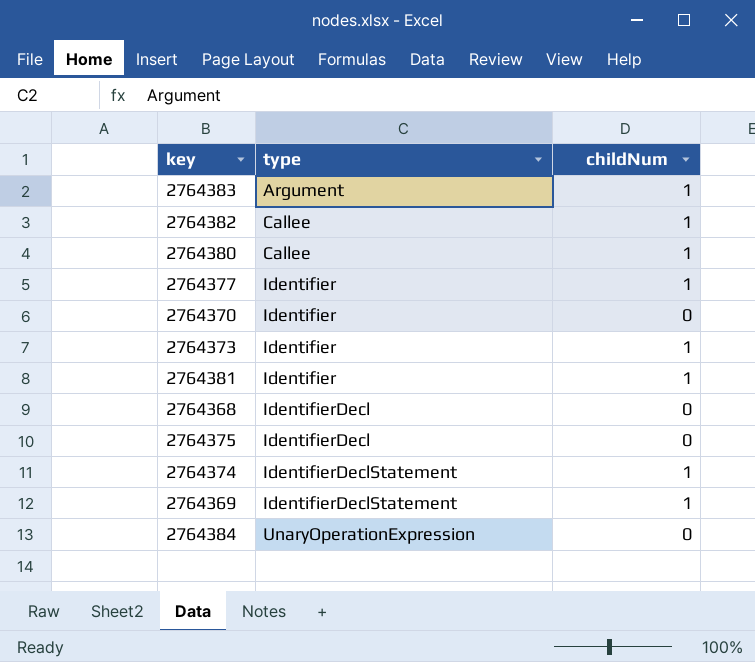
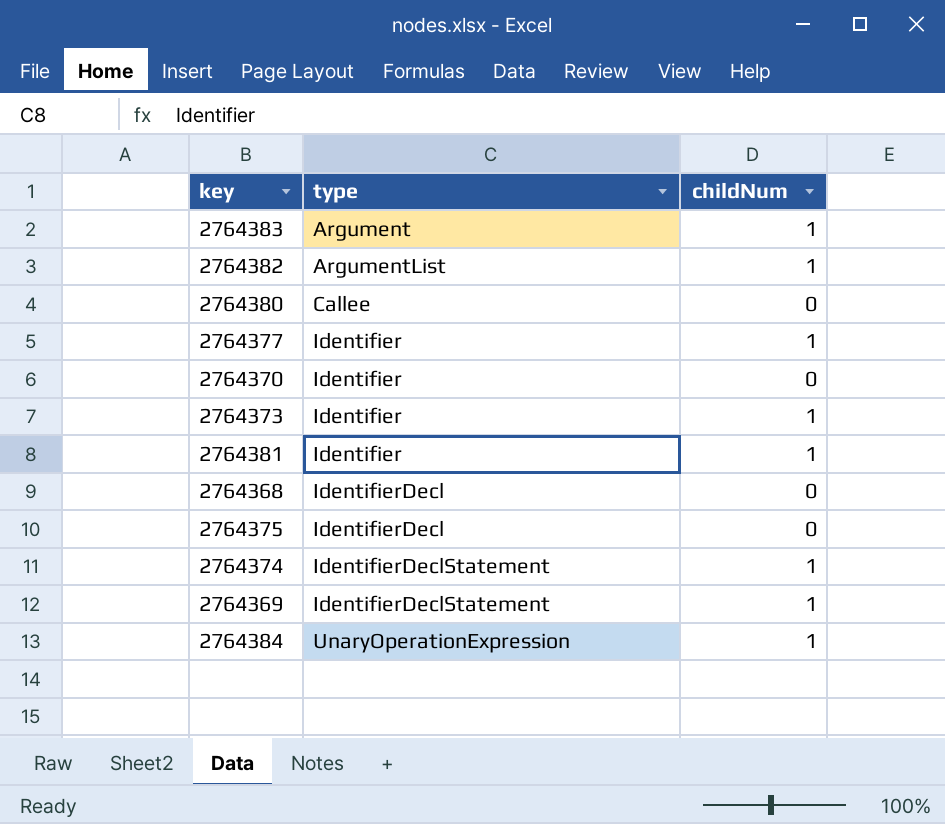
2764382 | type: Callee -> ArgumentList
2764380 | childNum: 1 -> 0
2764384 | childNum: 0 -> 1

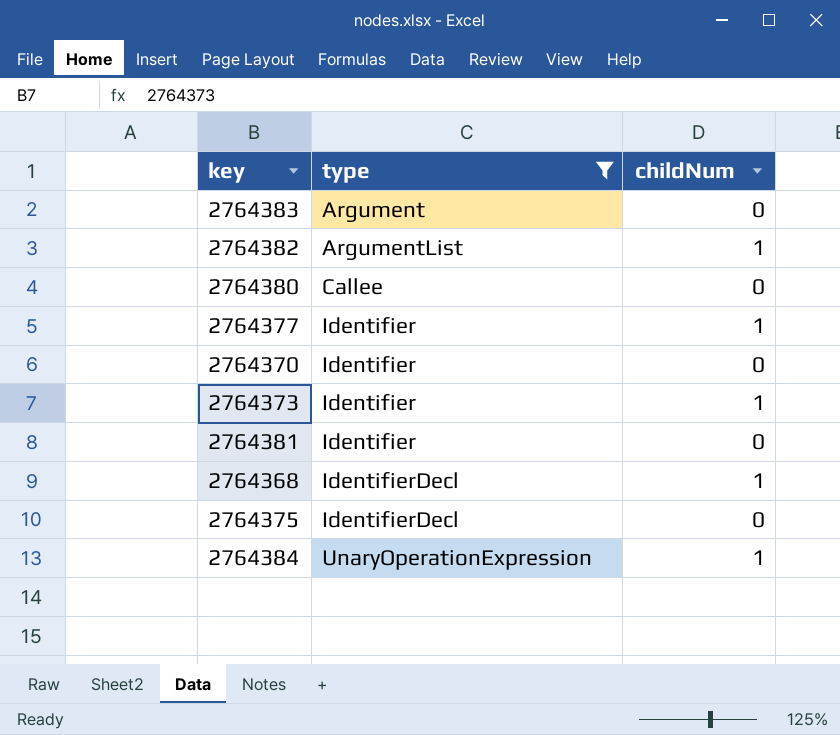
filter: none -> type != IdentifierDeclStatement
2764383 | childNum: 1 -> 0
2764381 | childNum: 1 -> 0
2764368 | childNum: 0 -> 1

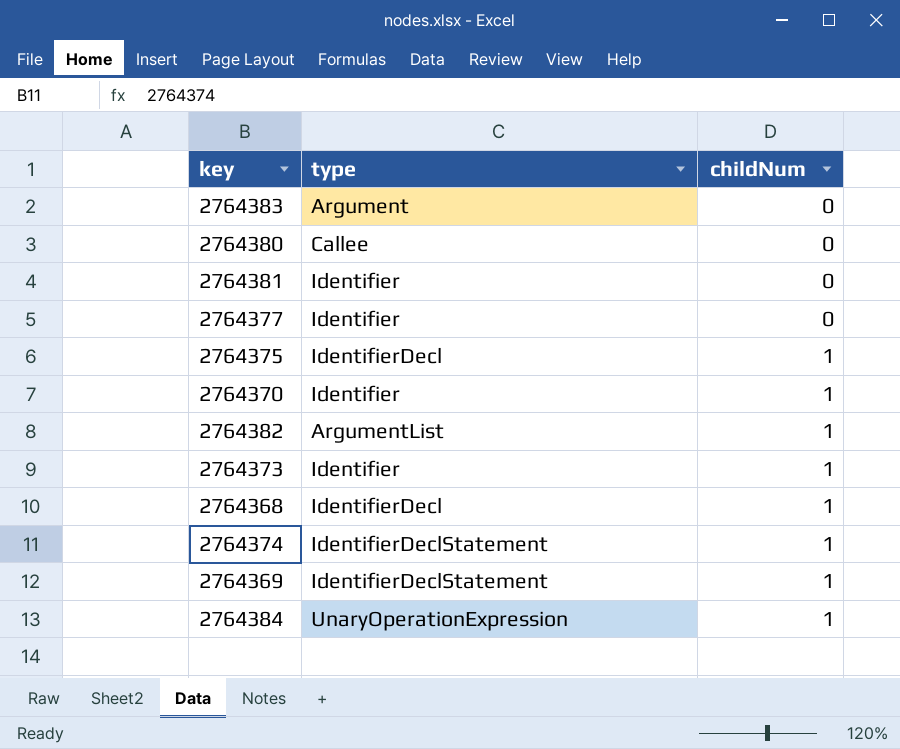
filter: type != IdentifierDeclStatement -> none
row order: type ascending -> childNum ascending
2764377 | childNum: 1 -> 0
2764375 | childNum: 0 -> 1
2764370 | childNum: 0 -> 1

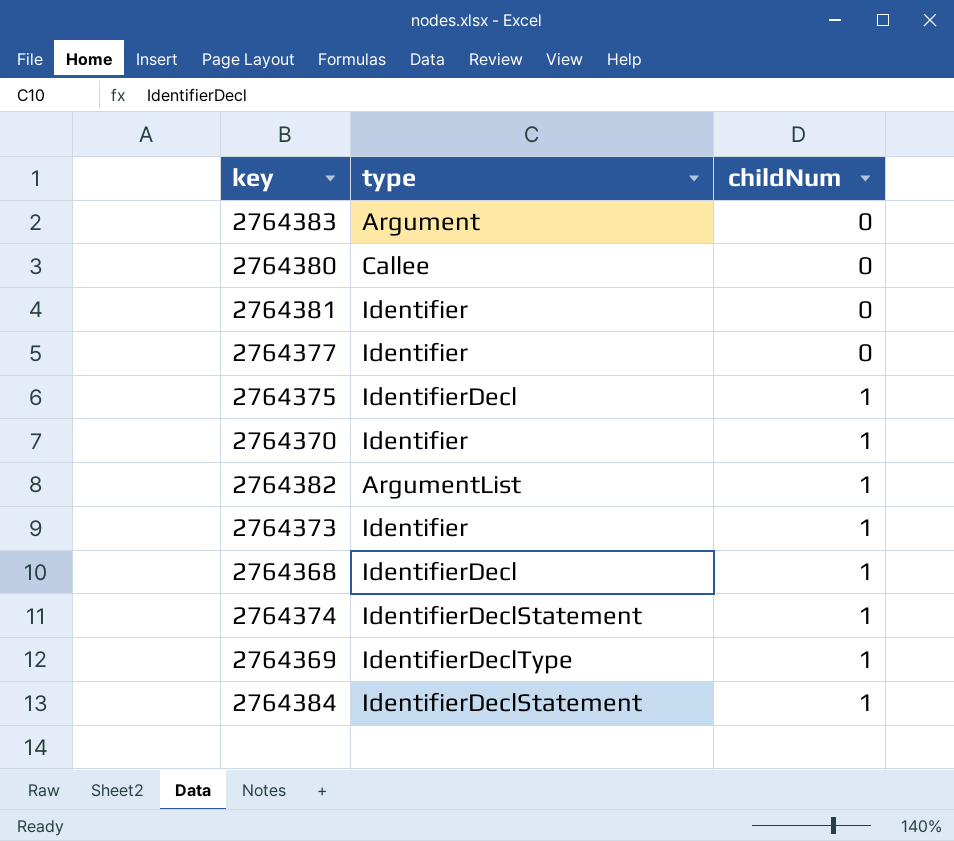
2764369 | type: IdentifierDeclStatement -> IdentifierDeclType
2764384 | type: UnaryOperationExpression -> IdentifierDeclStatement

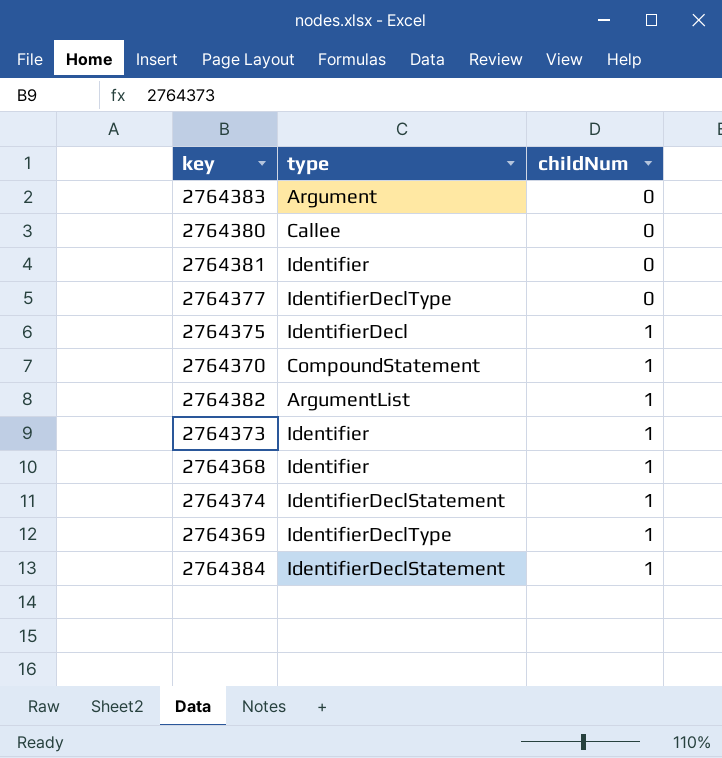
2764377 | type: Identifier -> IdentifierDeclType
2764370 | type: Identifier -> CompoundStatement
2764368 | type: IdentifierDecl -> Identifier

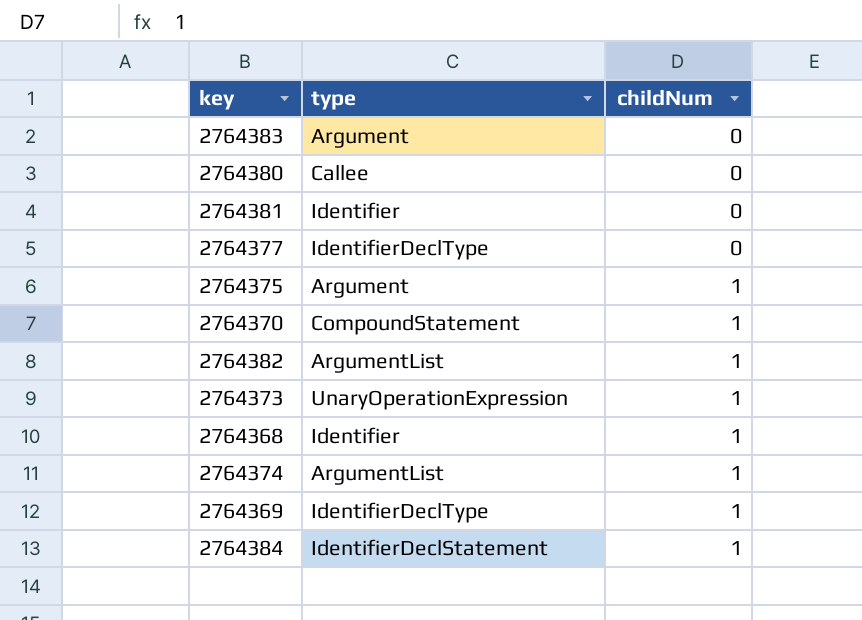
2764375 | type: IdentifierDecl -> Argument
2764373 | type: Identifier -> UnaryOperationExpression
2764374 | type: IdentifierDeclStatement -> ArgumentList

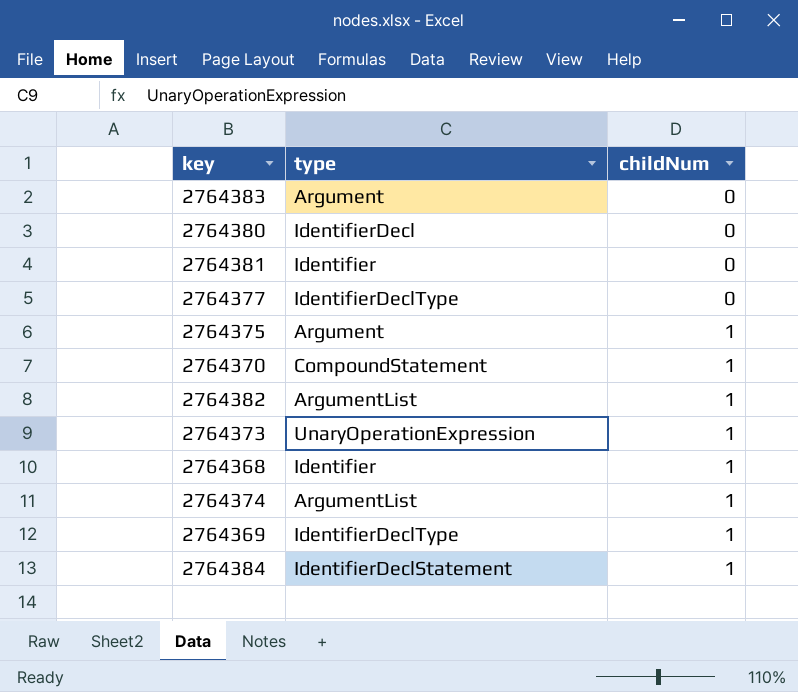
2764380 | type: Callee -> IdentifierDecl

